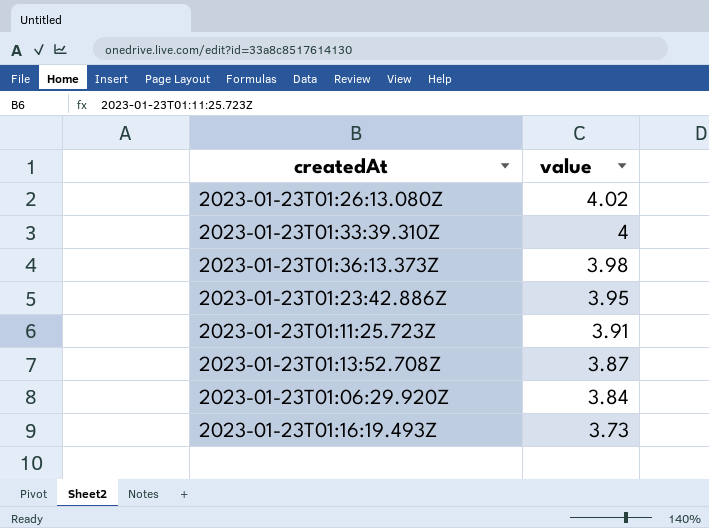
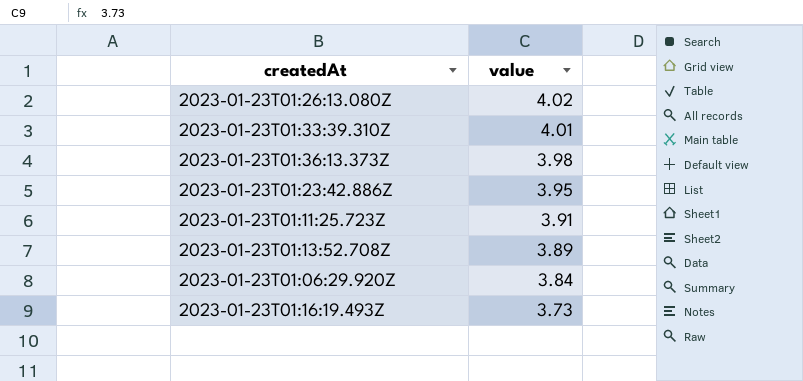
2023-01-23T01:33:39.310Z | value: 4 -> 4.01
2023-01-23T01:13:52.708Z | value: 3.87 -> 3.89

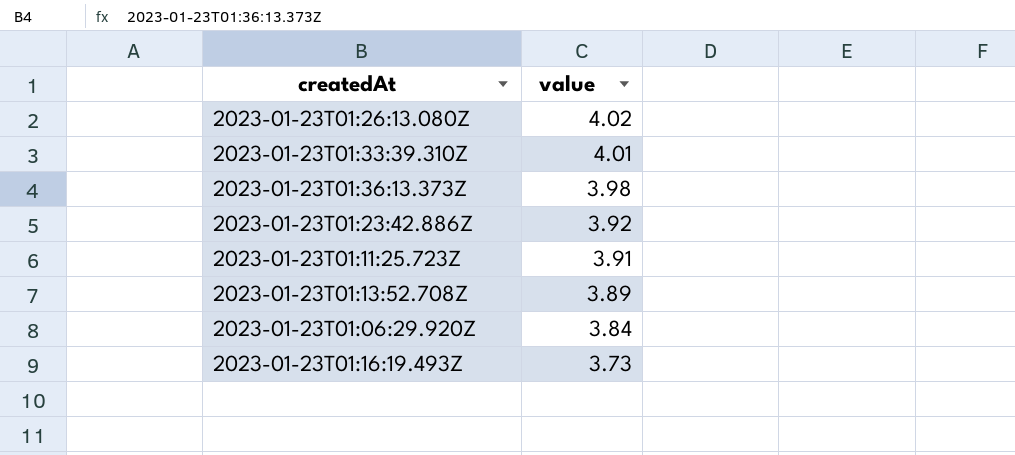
2023-01-23T01:23:42.886Z | value: 3.95 -> 3.92

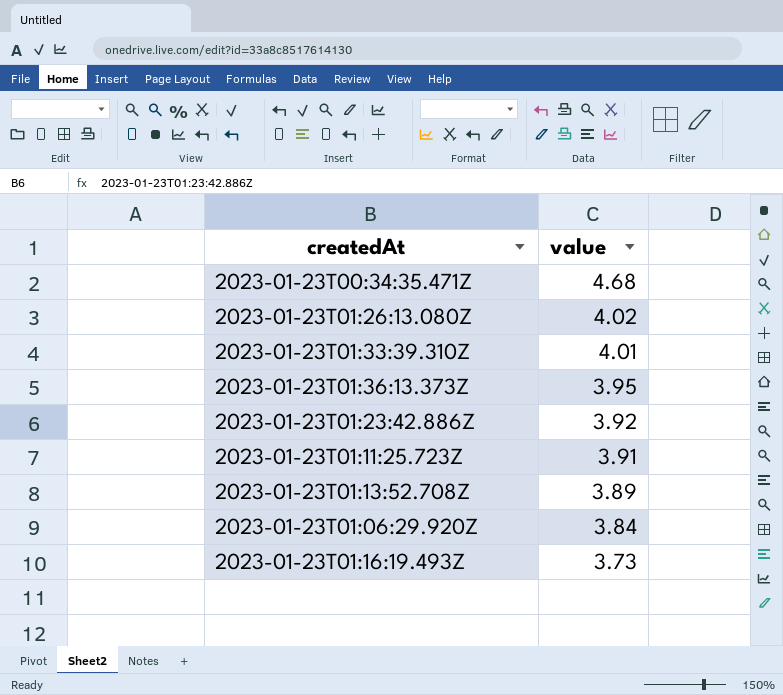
row 2023-01-23T00:34:35.471Z: none -> 4.68
2023-01-23T01:36:13.373Z | value: 3.98 -> 3.95

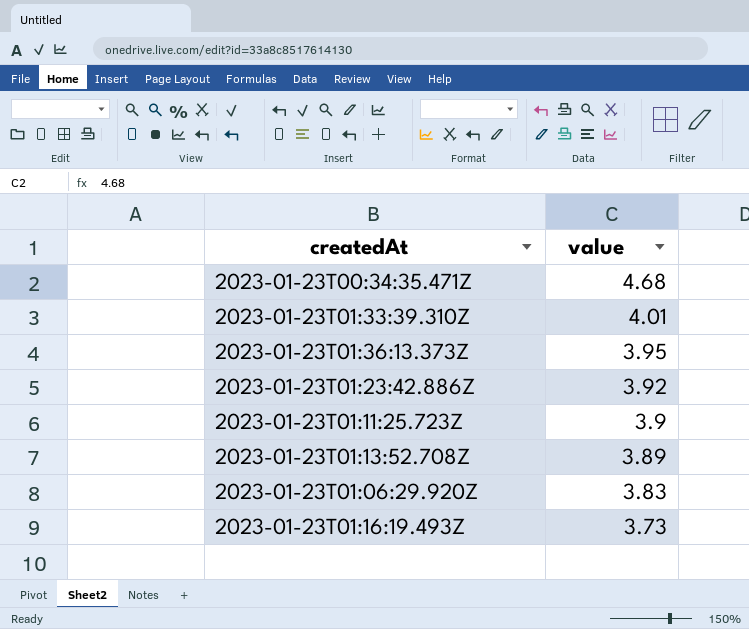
row 2023-01-23T01:26:13.080Z: 4.02 -> none
2023-01-23T01:11:25.723Z | value: 3.91 -> 3.9
2023-01-23T01:06:29.920Z | value: 3.84 -> 3.83

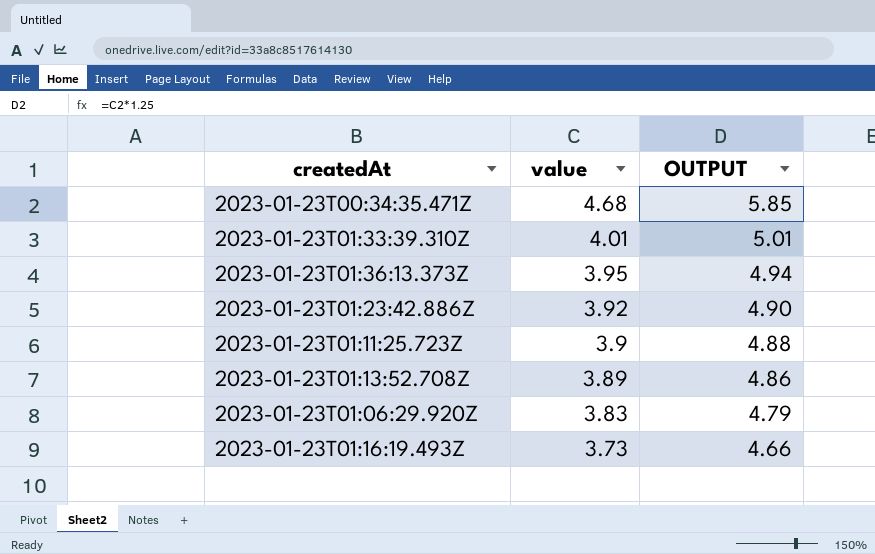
column OUTPUT | formula: none -> [value] * 1.25

